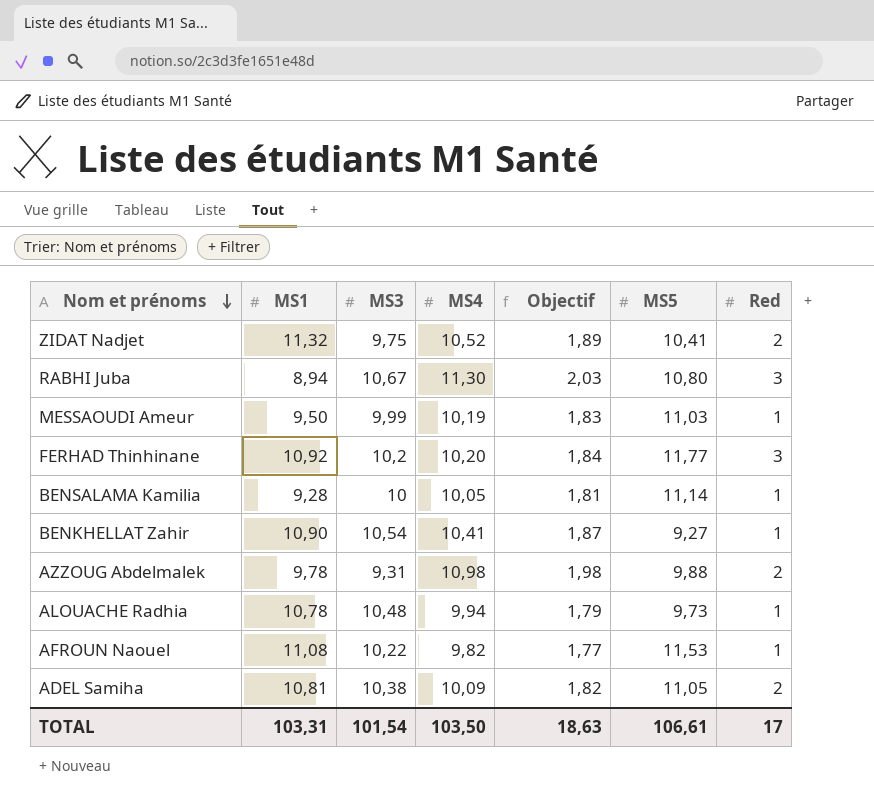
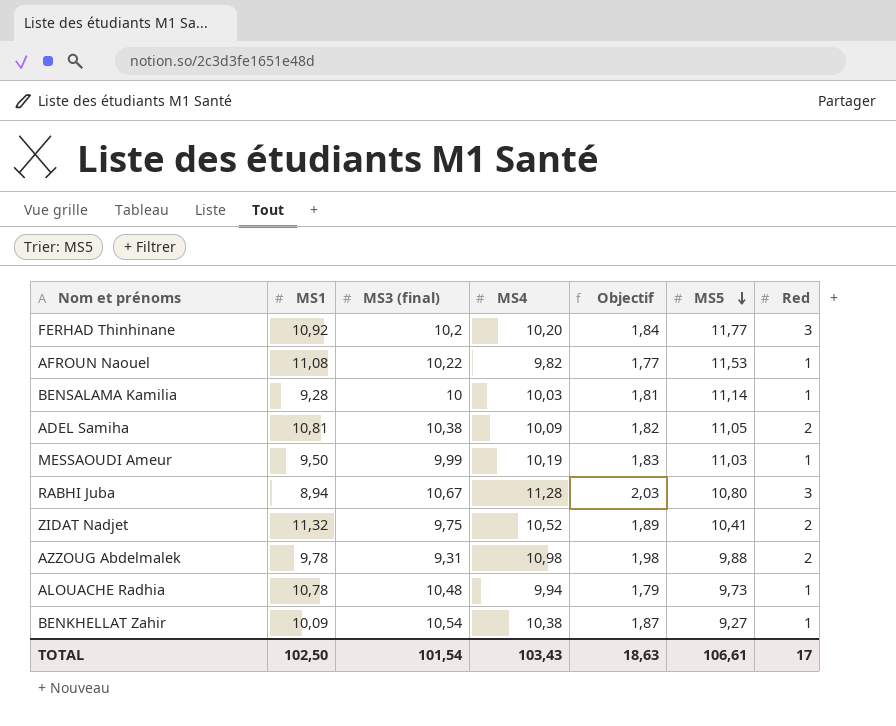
row order: Nom et prénoms descending -> MS5 descending
column name: MS3 -> MS3 (final)
BENSALAMA Kamilia | MS4: 10,05 -> 10,03
RABHI Juba | MS4: 11,30 -> 11,28
BENKHELLAT Zahir | MS1: 10,90 -> 10,09
BENKHELLAT Zahir | MS4: 10,41 -> 10,38
TOTAL | MS1: 103,31 -> 102,50
TOTAL | MS4: 103,50 -> 103,43

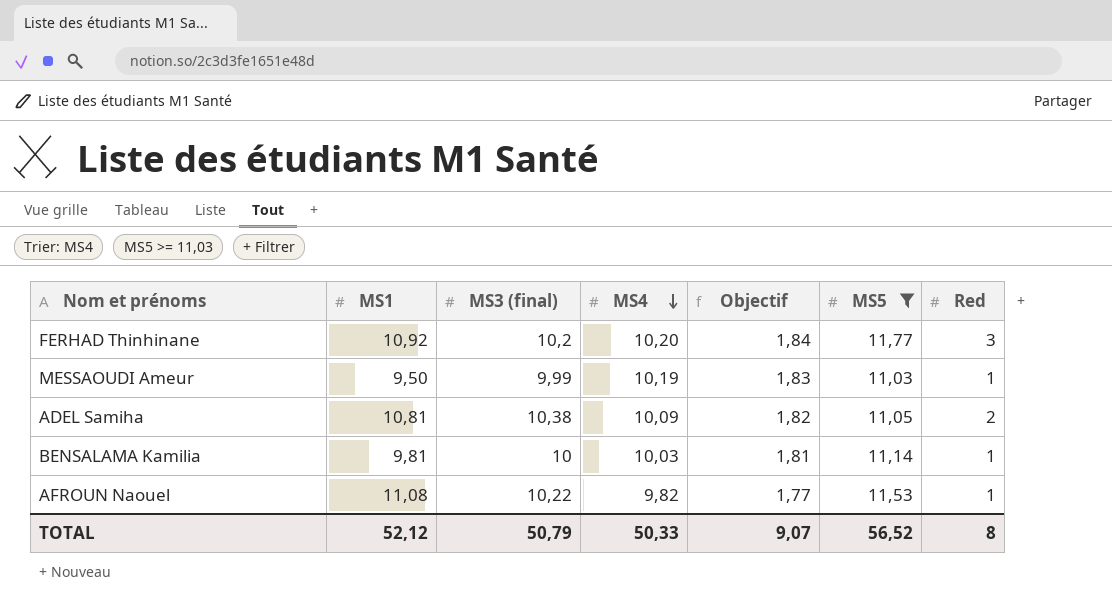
filter: none -> MS5 >= 11,03
row order: MS5 descending -> MS4 descending
BENSALAMA Kamilia | MS1: 9,28 -> 9,81
TOTAL | MS1: 102,50 -> 52,12
TOTAL | MS3 (final): 101,54 -> 50,79
TOTAL | MS4: 103,43 -> 50,33
TOTAL | Objectif: 18,63 -> 9,07
TOTAL | MS5: 106,61 -> 56,52
TOTAL | Red: 17 -> 8

